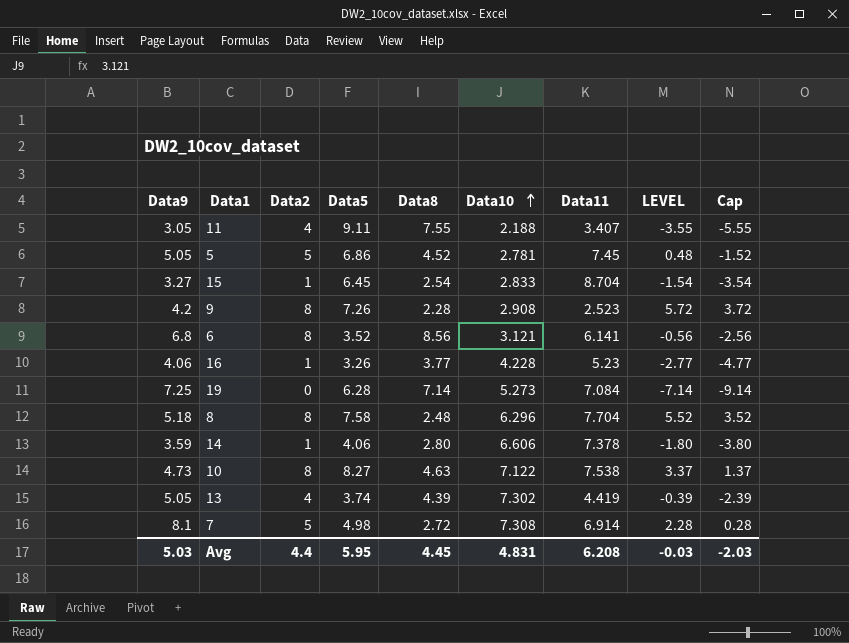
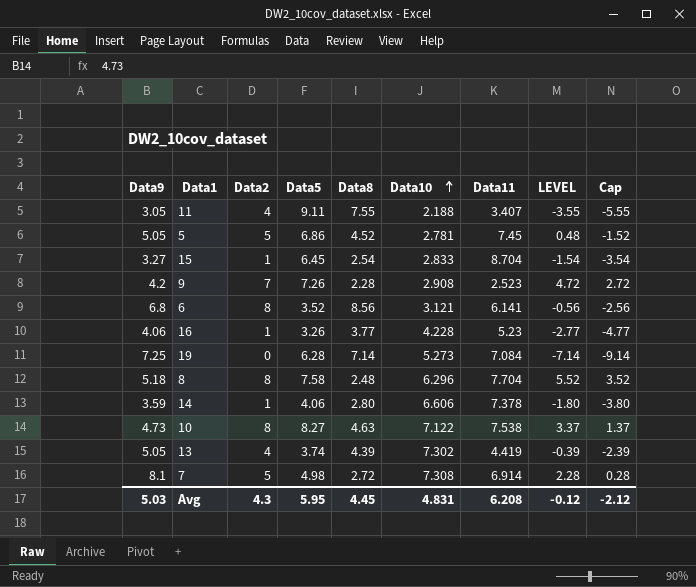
9 | Data2: 8 -> 7
9 | LEVEL: 5.72 -> 4.72
9 | Cap: 3.72 -> 2.72
Avg | Data2: 4.4 -> 4.3
Avg | LEVEL: -0.03 -> -0.12
Avg | Cap: -2.03 -> -2.12

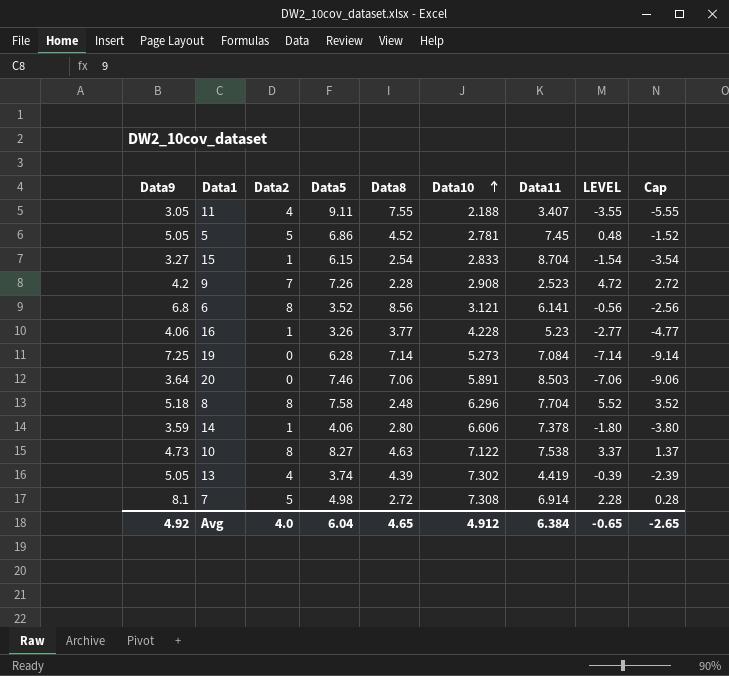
15 | Data5: 6.45 -> 6.15
row 20: none -> 3.64 | 0 | 7.46 | 7.06 | 5.891 | 8.503 | -7.06 | -9.06
Avg | Data9: 5.03 -> 4.92
Avg | Data2: 4.3 -> 4.0
Avg | Data5: 5.95 -> 6.04
Avg | Data8: 4.45 -> 4.65
Avg | Data10: 4.831 -> 4.912
Avg | Data11: 6.208 -> 6.384
Avg | LEVEL: -0.12 -> -0.65
Avg | Cap: -2.12 -> -2.65

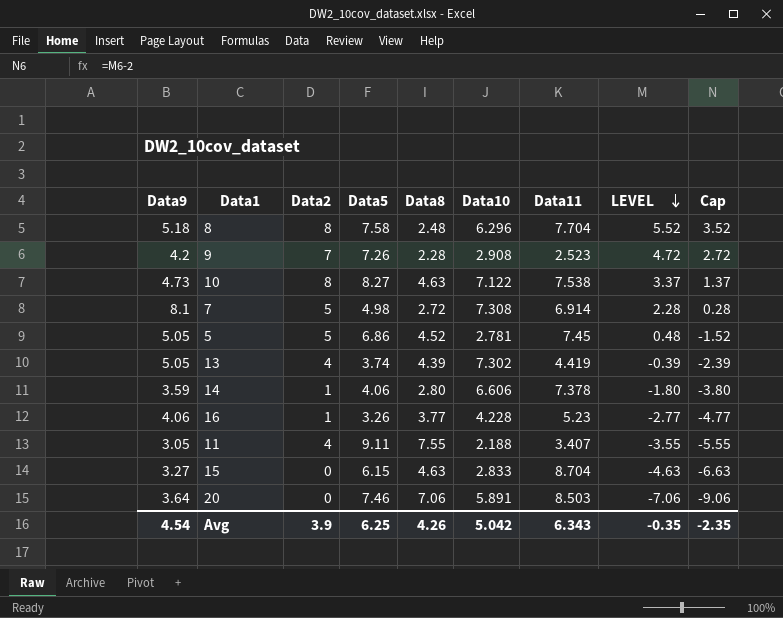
row order: Data10 ascending -> LEVEL descending
row 6: 6.8 | 8 | 3.52 | 8.56 | 3.121 | 6.141 | -0.56 | -2.56 -> none
row 19: 7.25 | 0 | 6.28 | 7.14 | 5.273 | 7.084 | -7.14 | -9.14 -> none
15 | Data2: 1 -> 0
15 | Data8: 2.54 -> 4.63
15 | LEVEL: -1.54 -> -4.63
15 | Cap: -3.54 -> -6.63
Avg | Data9: 4.92 -> 4.54
Avg | Data2: 4.0 -> 3.9
Avg | Data5: 6.04 -> 6.25
Avg | Data8: 4.65 -> 4.26
Avg | Data10: 4.912 -> 5.042
Avg | Data11: 6.384 -> 6.343
Avg | LEVEL: -0.65 -> -0.35
Avg | Cap: -2.65 -> -2.35

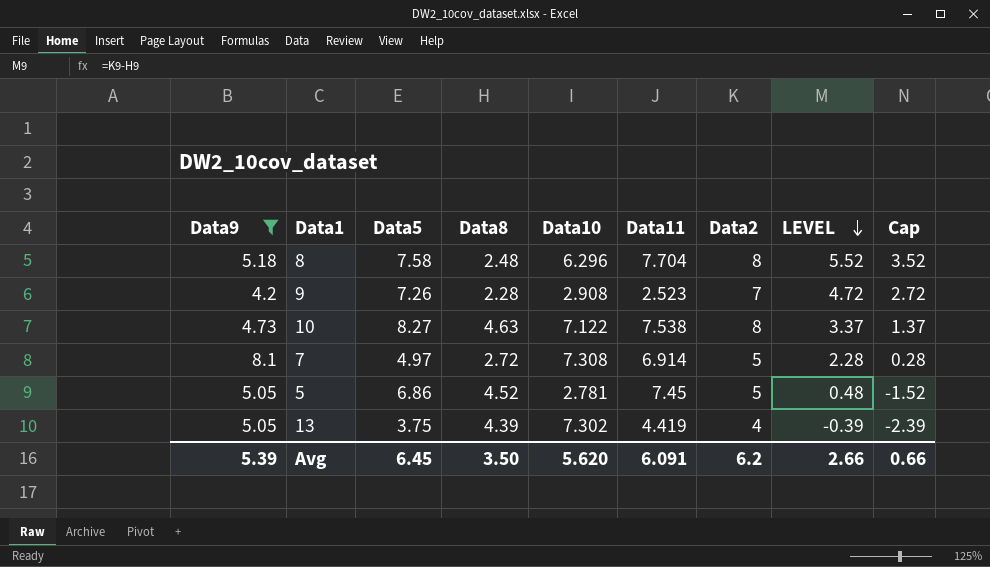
filter: none -> Data9 >= 4.2
column Data2 | position: 3 -> 7
7 | Data5: 4.98 -> 4.97
13 | Data5: 3.74 -> 3.75
Avg | Data9: 4.54 -> 5.39
Avg | Data5: 6.25 -> 6.45
Avg | Data8: 4.26 -> 3.50
Avg | Data10: 5.042 -> 5.620
Avg | Data11: 6.343 -> 6.091
Avg | Data2: 3.9 -> 6.2
Avg | LEVEL: -0.35 -> 2.66
Avg | Cap: -2.35 -> 0.66

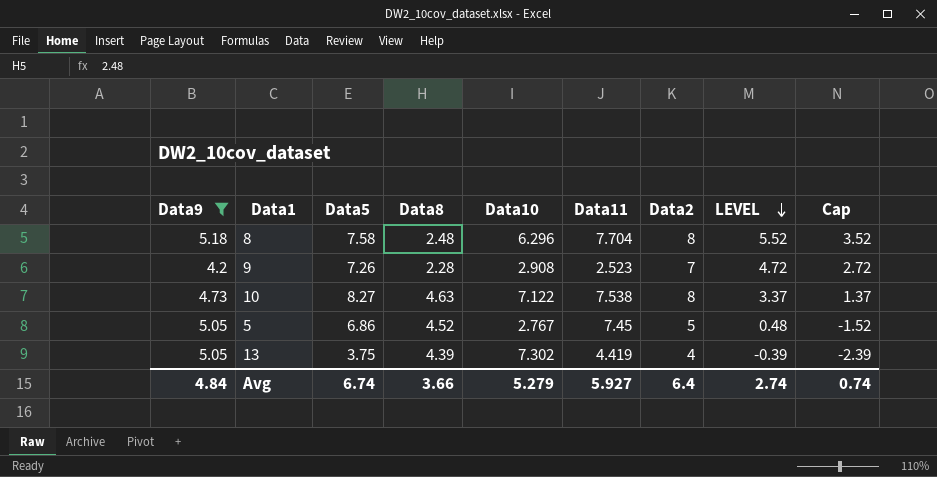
row 7: 8.1 | 4.97 | 2.72 | 7.308 | 6.914 | 5 | 2.28 | 0.28 -> none
5 | Data10: 2.781 -> 2.767
Avg | Data9: 5.39 -> 4.84
Avg | Data5: 6.45 -> 6.74
Avg | Data8: 3.50 -> 3.66
Avg | Data10: 5.620 -> 5.279
Avg | Data11: 6.091 -> 5.927
Avg | Data2: 6.2 -> 6.4
Avg | LEVEL: 2.66 -> 2.74
Avg | Cap: 0.66 -> 0.74

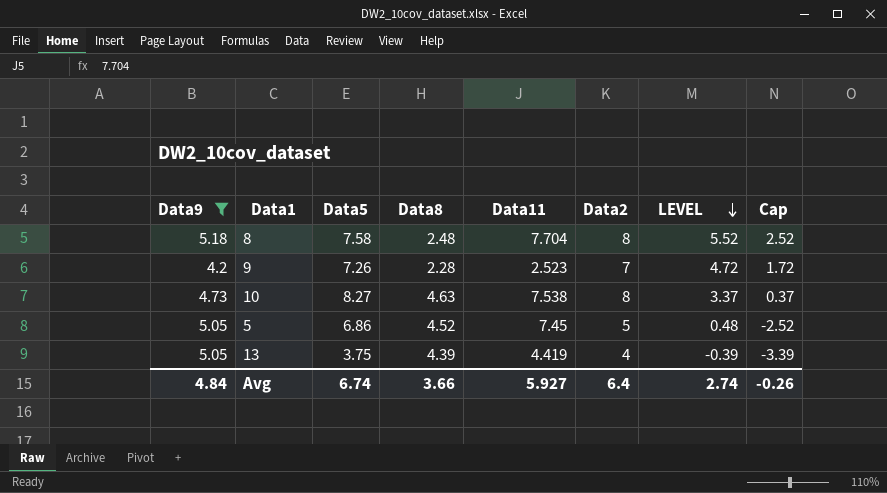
column Data10 | position: 5 -> none
column Cap | formula: [LEVEL] - 2 -> [LEVEL] - 3
Avg | Cap: 0.74 -> -0.26

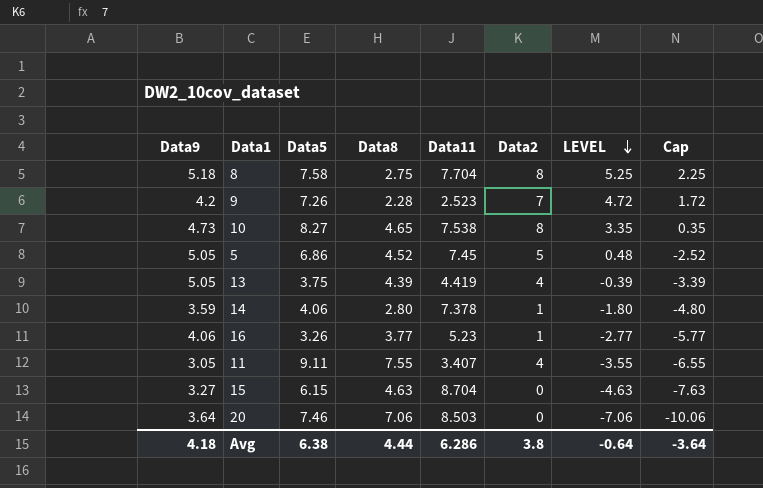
filter: Data9 >= 4.2 -> none
8 | Data8: 2.48 -> 2.75
8 | LEVEL: 5.52 -> 5.25
8 | Cap: 2.52 -> 2.25
10 | Data8: 4.63 -> 4.65
10 | LEVEL: 3.37 -> 3.35
10 | Cap: 0.37 -> 0.35
Avg | Data9: 4.84 -> 4.18
Avg | Data5: 6.74 -> 6.38
Avg | Data8: 3.66 -> 4.44
Avg | Data11: 5.927 -> 6.286
Avg | Data2: 6.4 -> 3.8
Avg | LEVEL: 2.74 -> -0.64
Avg | Cap: -0.26 -> -3.64

